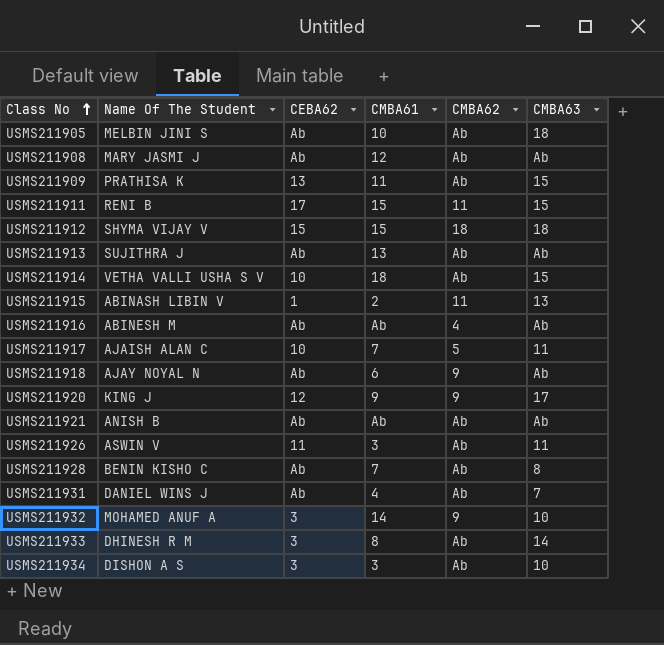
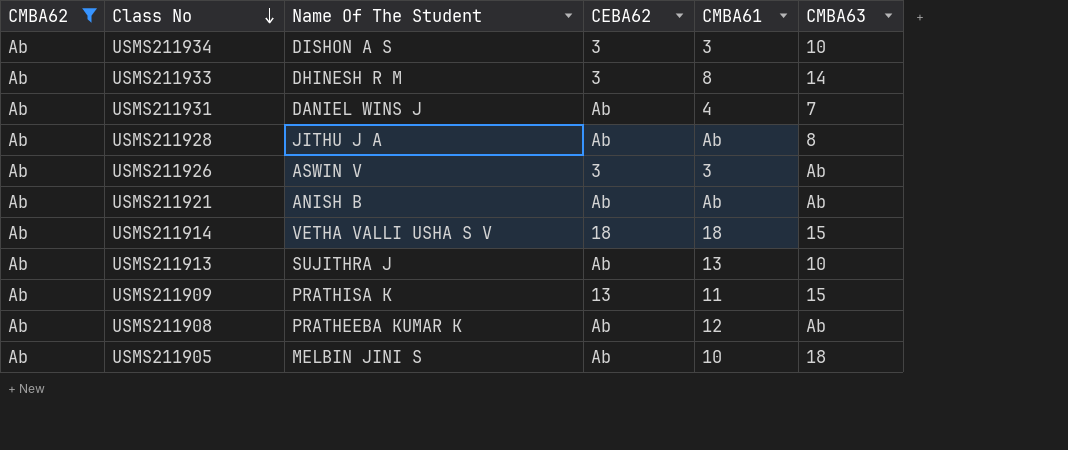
filter: none -> CMBA62 = Ab
row order: Class No ascending -> Class No descending
column CMBA62 | position: 5 -> 1
USMS211928 | Name Of The Student: BENIN KISHO C -> JITHU J A
USMS211928 | CMBA61: 7 -> Ab
USMS211926 | CEBA62: 11 -> 3
USMS211926 | CMBA63: 11 -> Ab
USMS211914 | CEBA62: 10 -> 18
USMS211913 | CMBA63: Ab -> 10
USMS211908 | Name Of The Student: MARY JASMI J -> PRATHEEBA KUMAR K

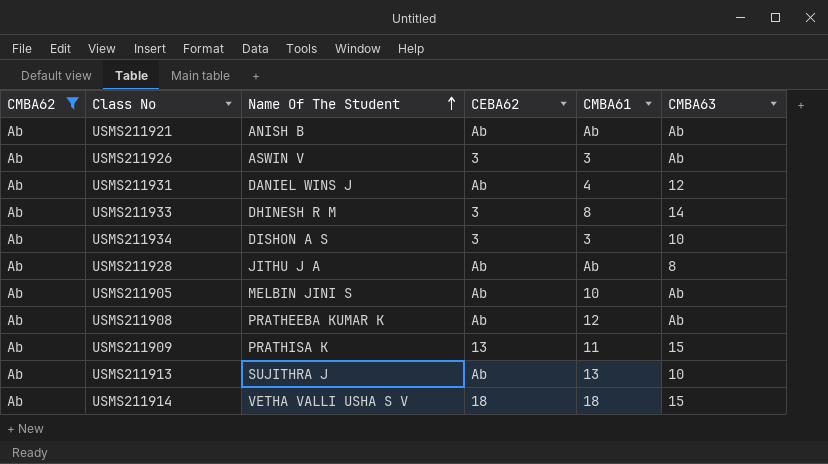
row order: Class No descending -> Name Of The Student ascending
USMS211931 | CMBA63: 7 -> 12
USMS211905 | CMBA63: 18 -> Ab

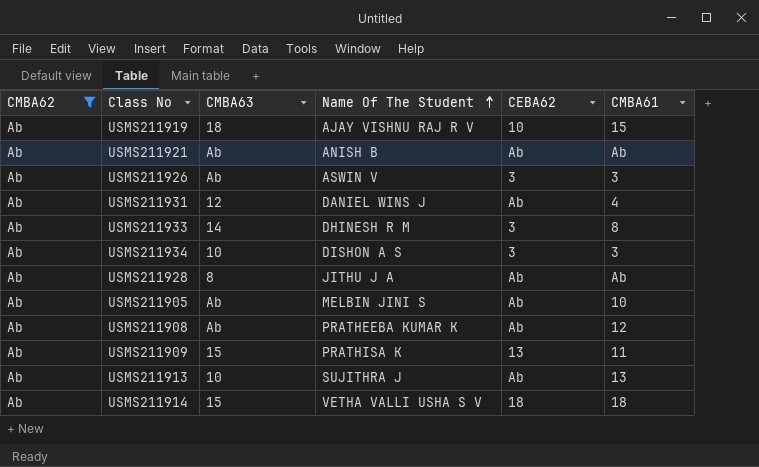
column CMBA63 | position: 6 -> 3
row USMS211919: none -> Ab | 18 | AJAY VISHNU RAJ R V | 10 | 15

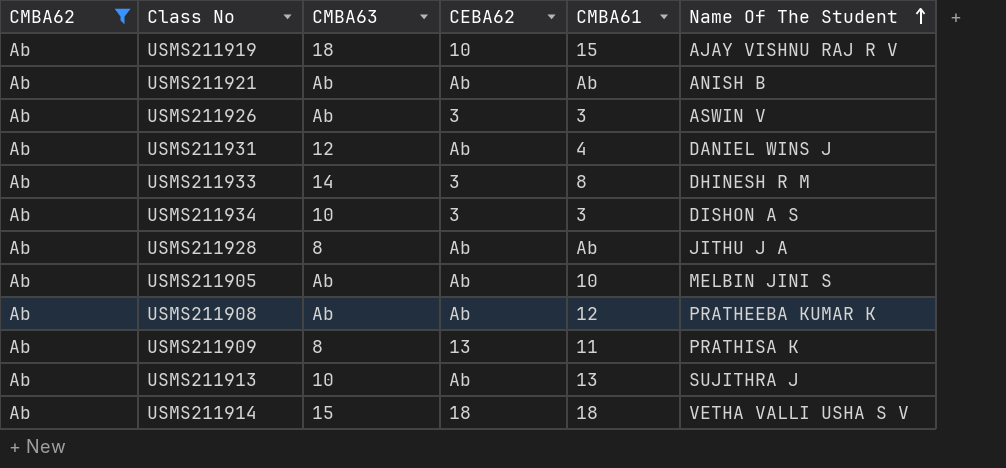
column Name Of The Student | position: 4 -> 6
USMS211909 | CMBA63: 15 -> 8

